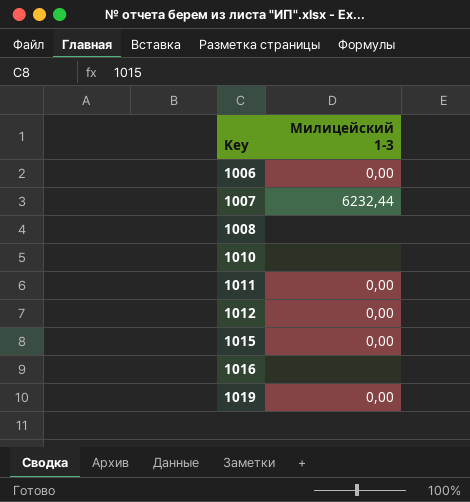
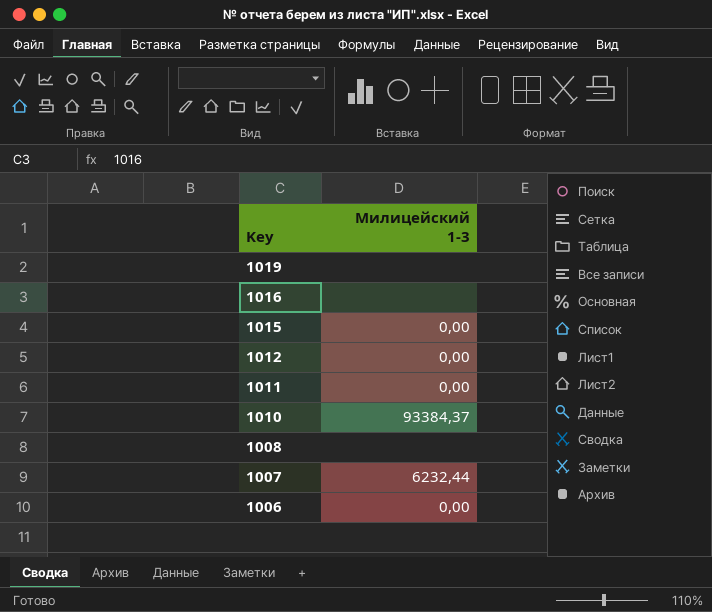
row order: Key ascending -> Key descending
1019 | Милицейский 1-3: 0,00 -> none
1010 | Милицейский 1-3: none -> 93384,37

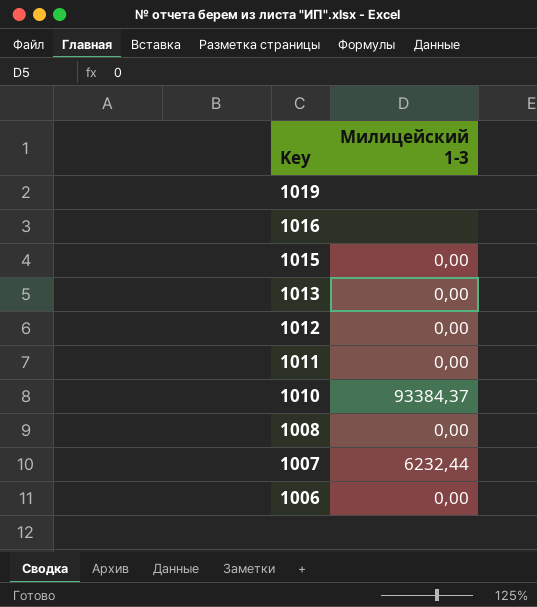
row 1013: none -> 0,00
1008 | Милицейский 1-3: none -> 0,00

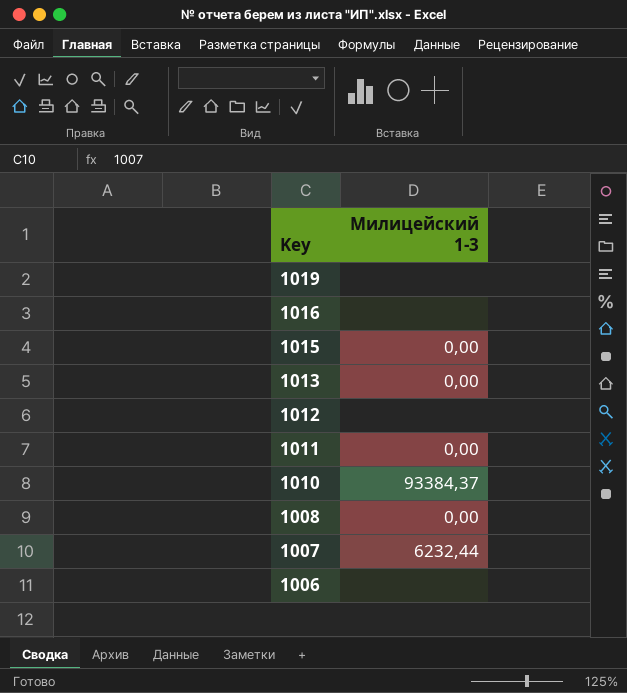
1012 | Милицейский 1-3: 0,00 -> none
1006 | Милицейский 1-3: 0,00 -> none

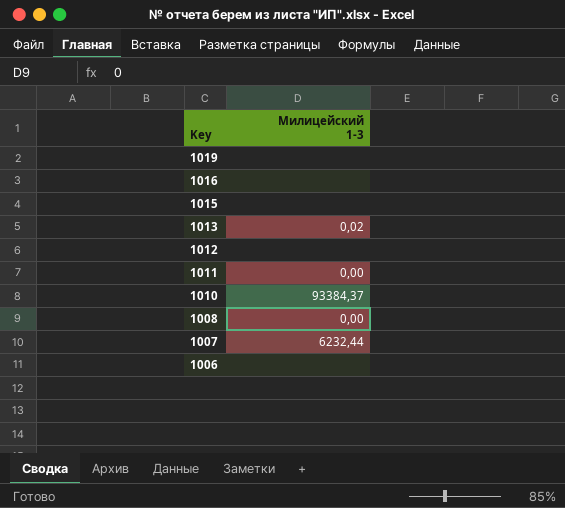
1015 | Милицейский 1-3: 0,00 -> none
1013 | Милицейский 1-3: 0,00 -> 0,02

